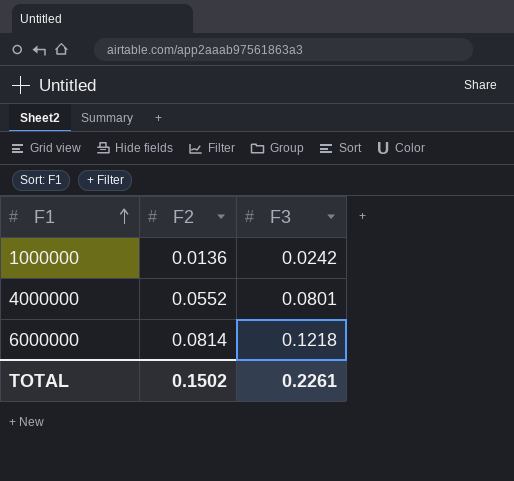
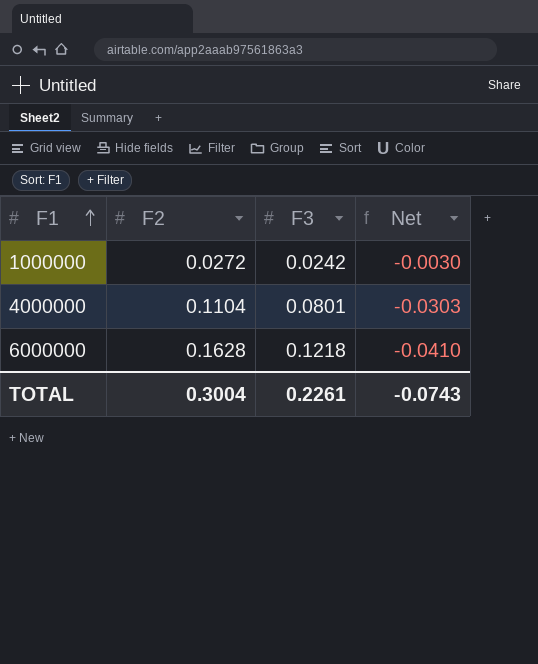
column Net | formula: none -> [F3] - [F2]
1000000 | F2: 0.0136 -> 0.0272
4000000 | F2: 0.0552 -> 0.1104
6000000 | F2: 0.0814 -> 0.1628
TOTAL | F2: 0.1502 -> 0.3004

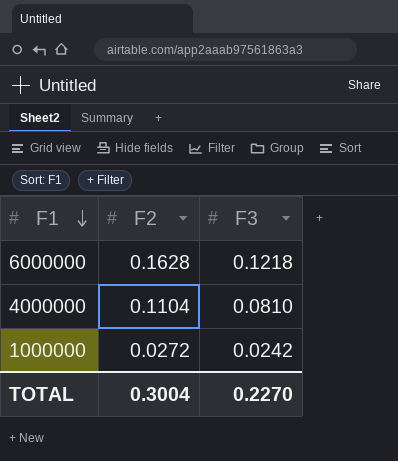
row order: F1 ascending -> F1 descending
column Net | formula: [F3] - [F2] -> none
4000000 | F3: 0.0801 -> 0.0810
TOTAL | F3: 0.2261 -> 0.2270

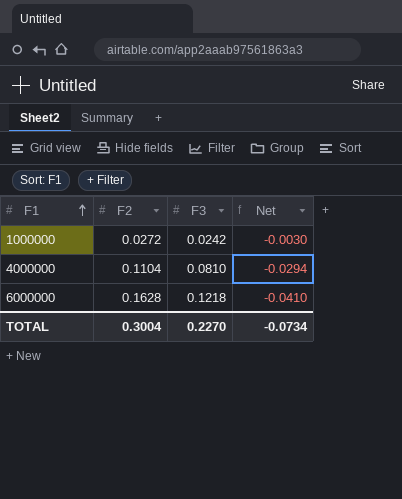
row order: F1 descending -> F1 ascending
column Net | formula: none -> [F3] - [F2]

